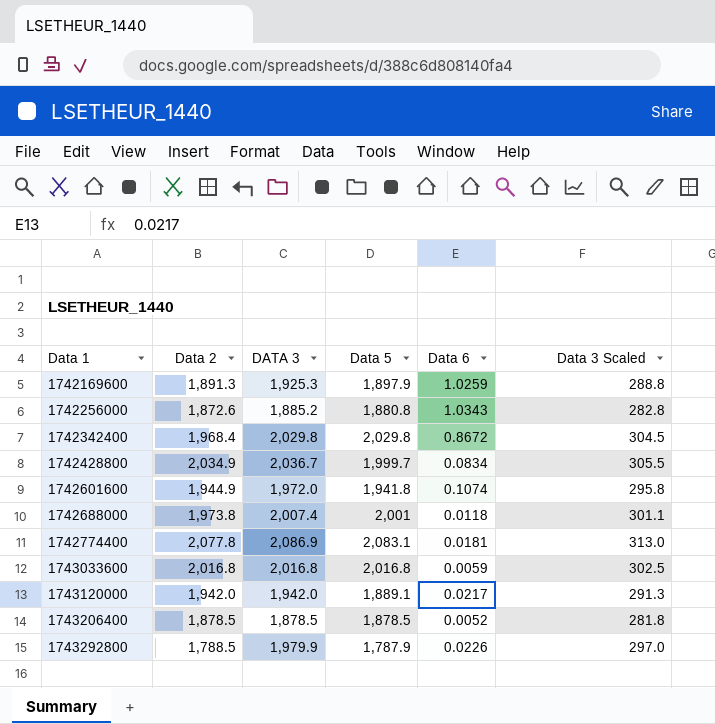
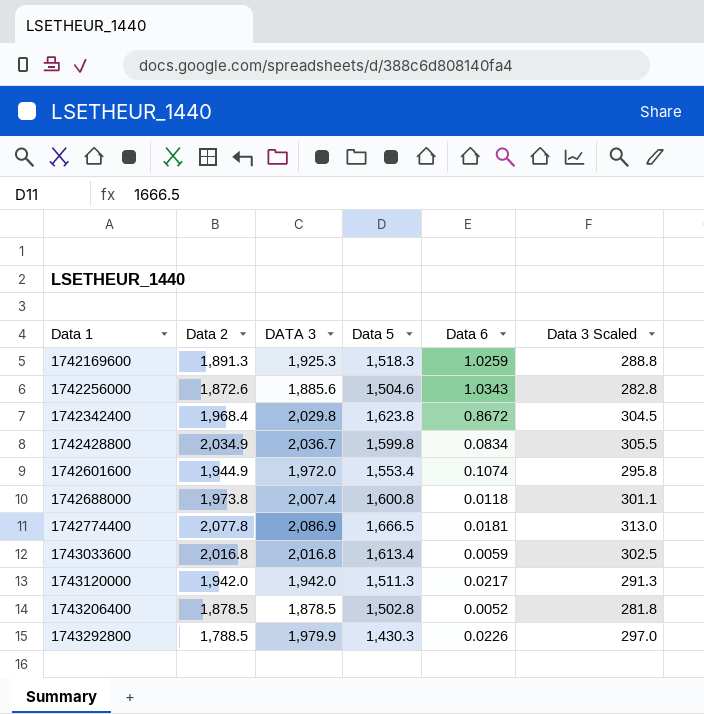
1742169600 | Data 5: 1,897.9 -> 1,518.3
1742256000 | DATA 3: 1,885.2 -> 1,885.6
1742256000 | Data 5: 1,880.8 -> 1,504.6
1742342400 | Data 5: 2,029.8 -> 1,623.8
1742428800 | Data 5: 1,999.7 -> 1,599.8
1742601600 | Data 5: 1,941.8 -> 1,553.4
1742688000 | Data 5: 2,001 -> 1,600.8
1742774400 | Data 5: 2,083.1 -> 1,666.5
1743033600 | Data 5: 2,016.8 -> 1,613.4
1743120000 | Data 5: 1,889.1 -> 1,511.3
1743206400 | Data 5: 1,878.5 -> 1,502.8
1743292800 | Data 5: 1,787.9 -> 1,430.3

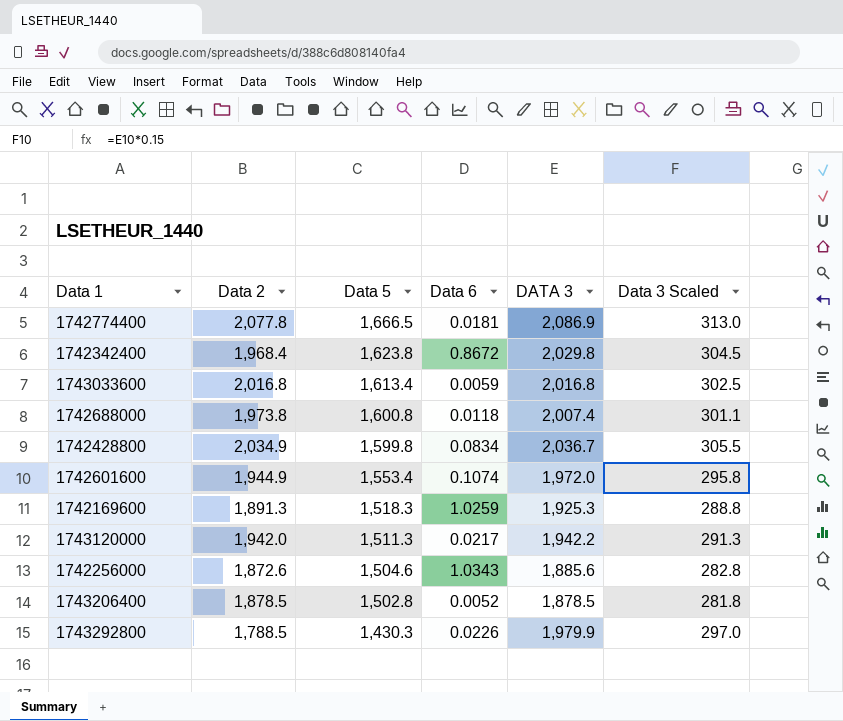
row order: Data 1 ascending -> Data 5 descending
column DATA 3 | position: 3 -> 5
1743120000 | DATA 3: 1,942.0 -> 1,942.2

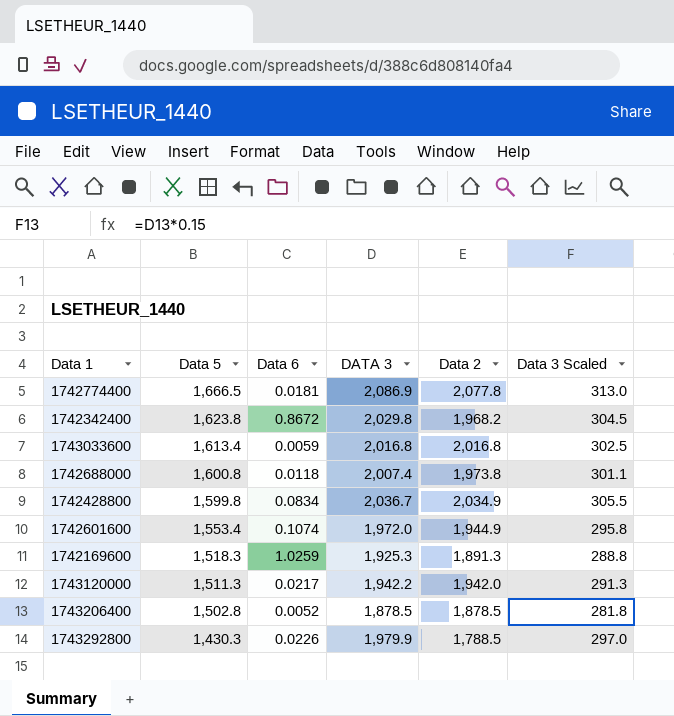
column Data 2 | position: 2 -> 5
row 1742256000: 1,872.6 | 1,504.6 | 1.0343 | 1,885.6 | 282.8 -> none
1742342400 | Data 2: 1,968.4 -> 1,968.2

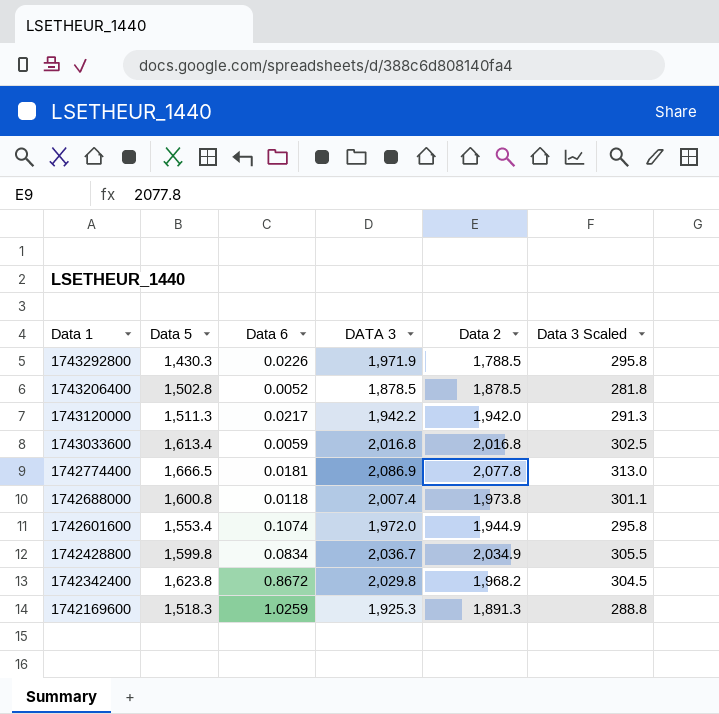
row order: Data 5 descending -> Data 1 descending
1743292800 | DATA 3: 1,979.9 -> 1,971.9
1743292800 | Data 3 Scaled: 297.0 -> 295.8

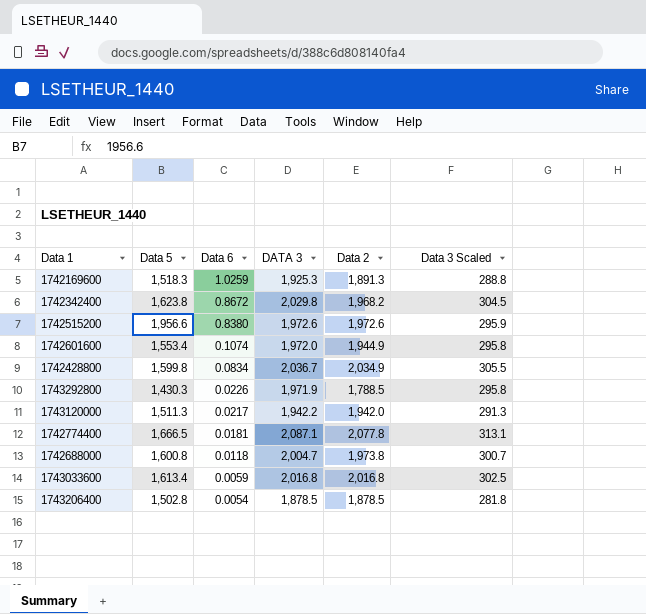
row order: Data 1 descending -> Data 6 descending
row 1742515200: none -> 1,956.6 | 0.8380 | 1,972.6 | 1,972.6 | 295.9
1742774400 | DATA 3: 2,086.9 -> 2,087.1
1742774400 | Data 3 Scaled: 313.0 -> 313.1
1742688000 | DATA 3: 2,007.4 -> 2,004.7
1742688000 | Data 3 Scaled: 301.1 -> 300.7
1743206400 | Data 6: 0.0052 -> 0.0054

